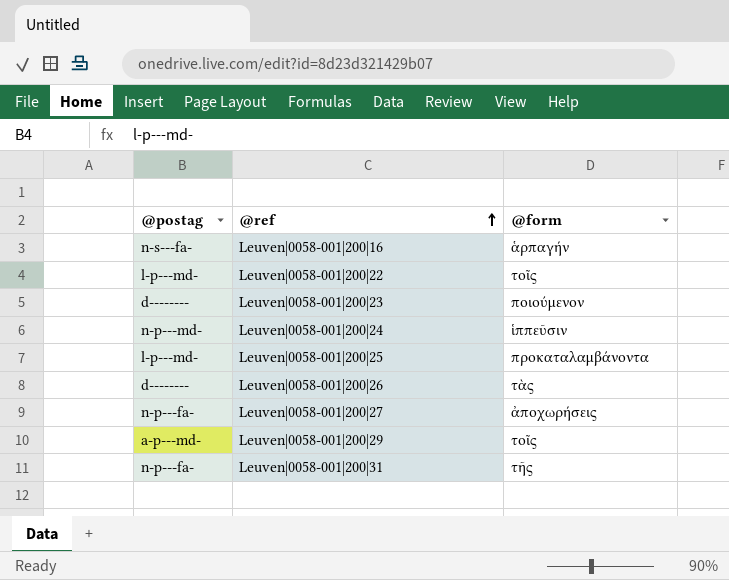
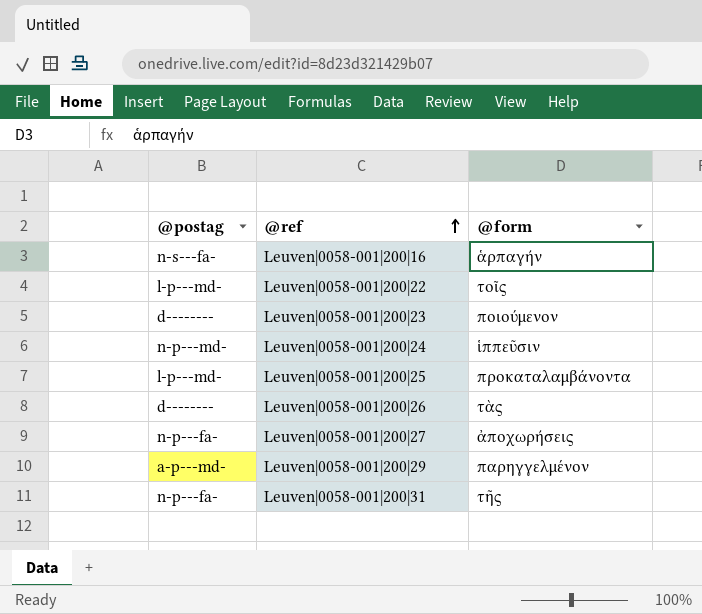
Leuven|0058-001|200|29 | @form: τοῖς -> παρηγγελμένον

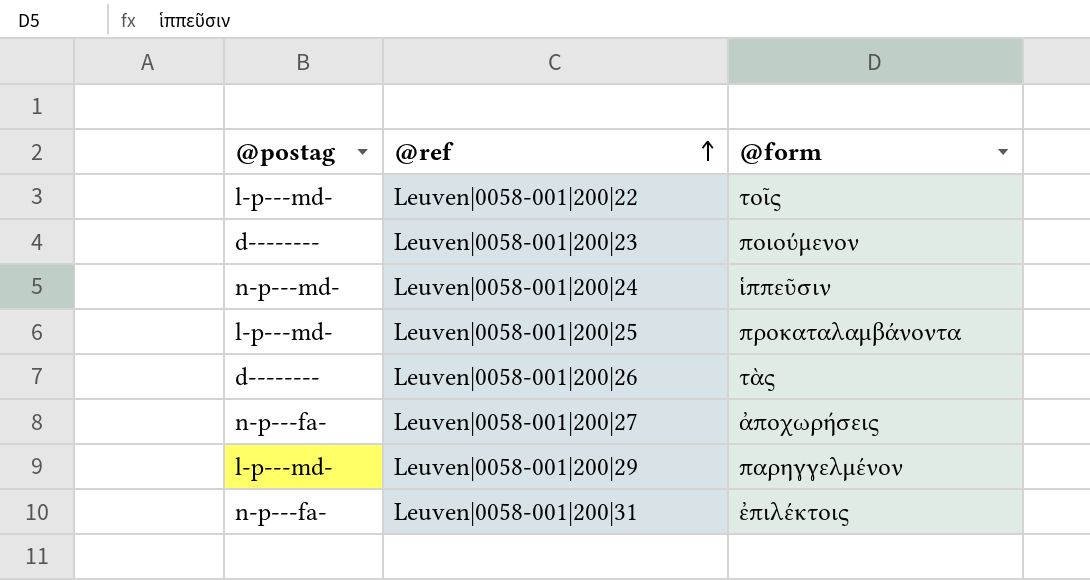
row Leuven|0058-001|200|16: n-s---fa- | ἁρπαγήν -> none
Leuven|0058-001|200|29 | @postag: a-p---md- -> l-p---md-
Leuven|0058-001|200|31 | @form: τῆς -> ἐπιλέκτοις

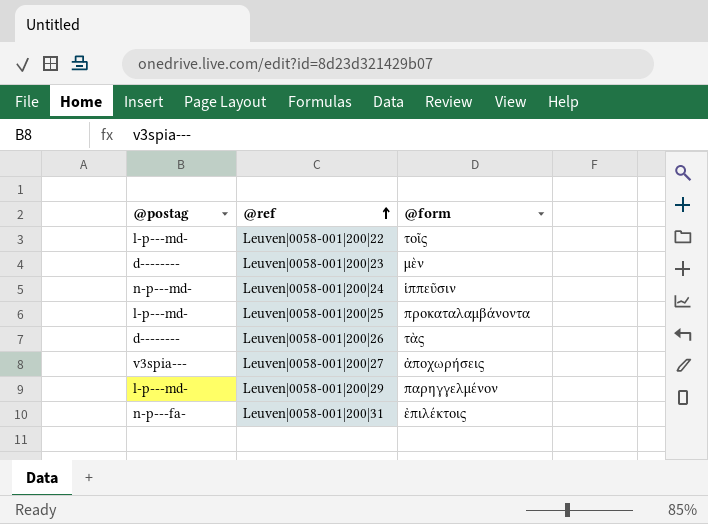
Leuven|0058-001|200|23 | @form: ποιούμενον -> μὲν
Leuven|0058-001|200|27 | @postag: n-p---fa- -> v3spia---

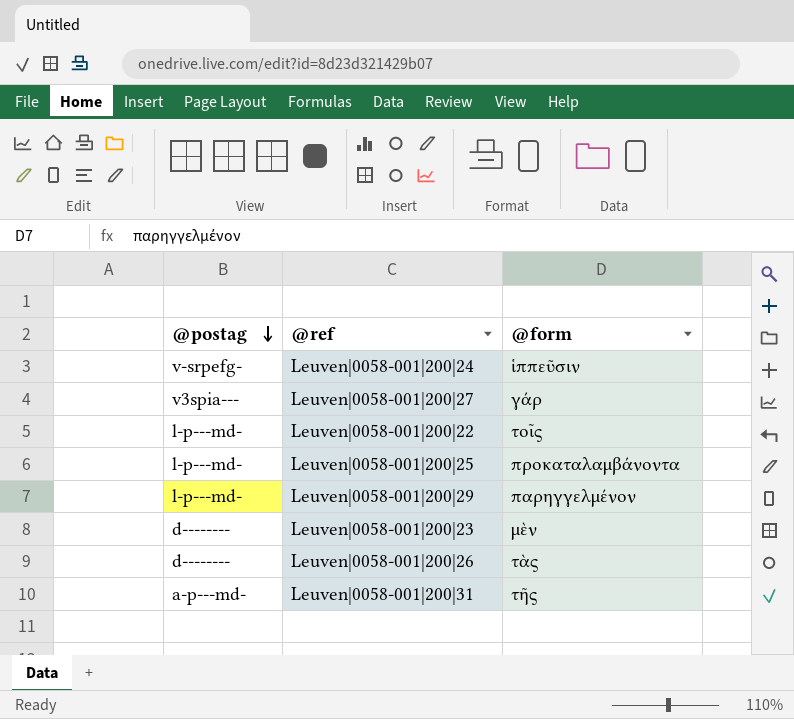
row order: @ref ascending -> @postag descending
Leuven|0058-001|200|24 | @postag: n-p---md- -> v-srpefg-
Leuven|0058-001|200|27 | @form: ἀποχωρήσεις -> γάρ
Leuven|0058-001|200|31 | @postag: n-p---fa- -> a-p---md-
Leuven|0058-001|200|31 | @form: ἐπιλέκτοις -> τῆς

